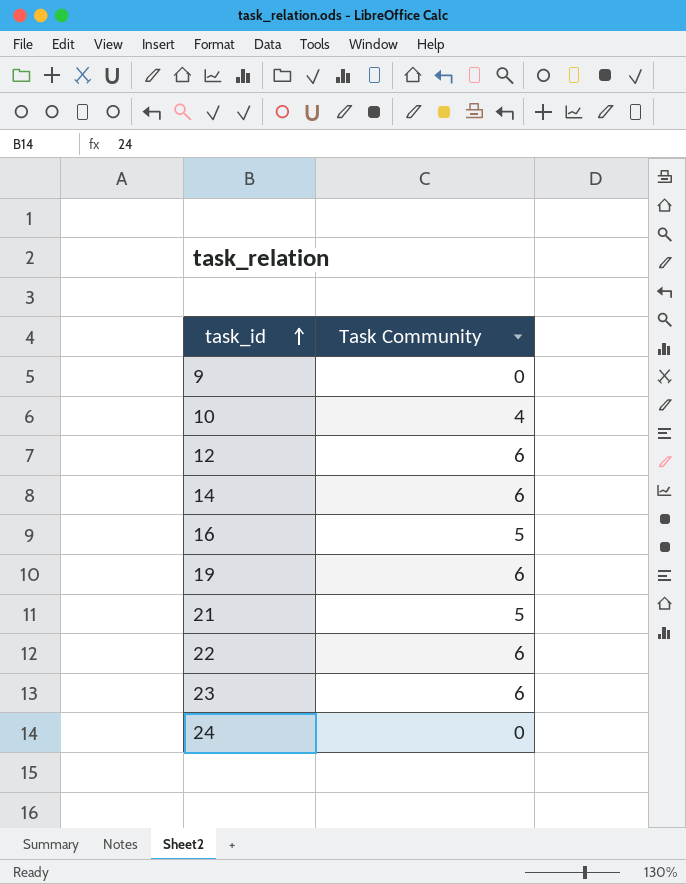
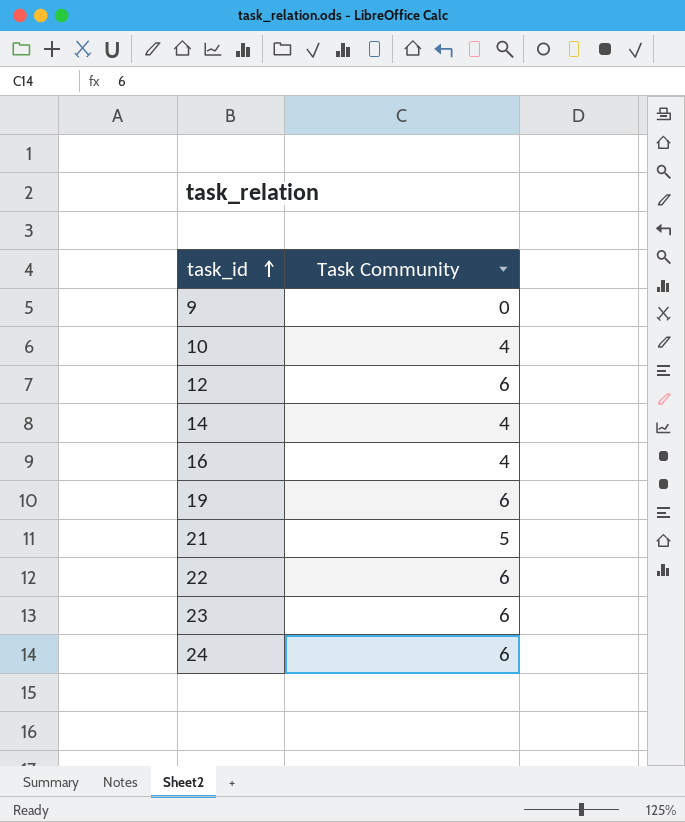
14 | Task Community: 6 -> 4
16 | Task Community: 5 -> 4
24 | Task Community: 0 -> 6

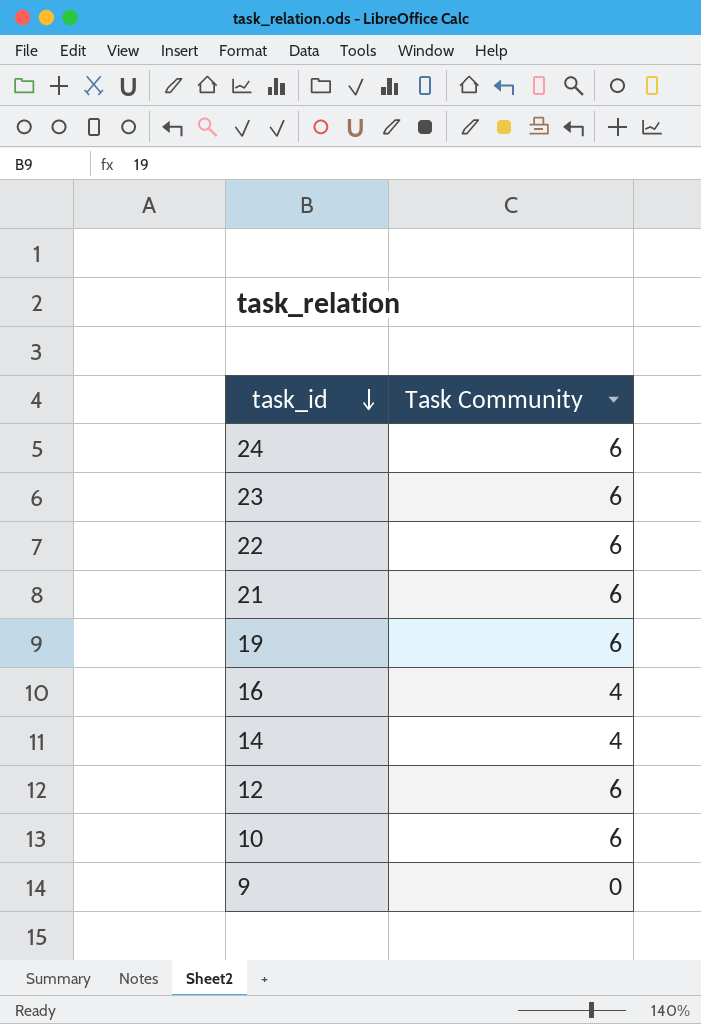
row order: task_id ascending -> task_id descending
21 | Task Community: 5 -> 6
10 | Task Community: 4 -> 6

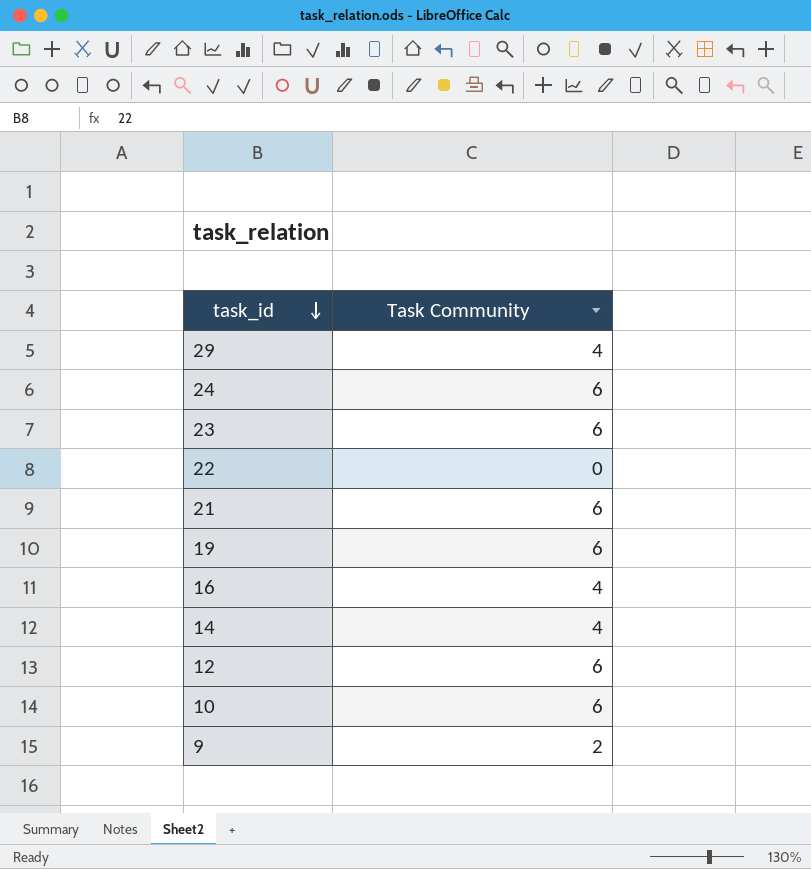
row 29: none -> 4
22 | Task Community: 6 -> 0
9 | Task Community: 0 -> 2

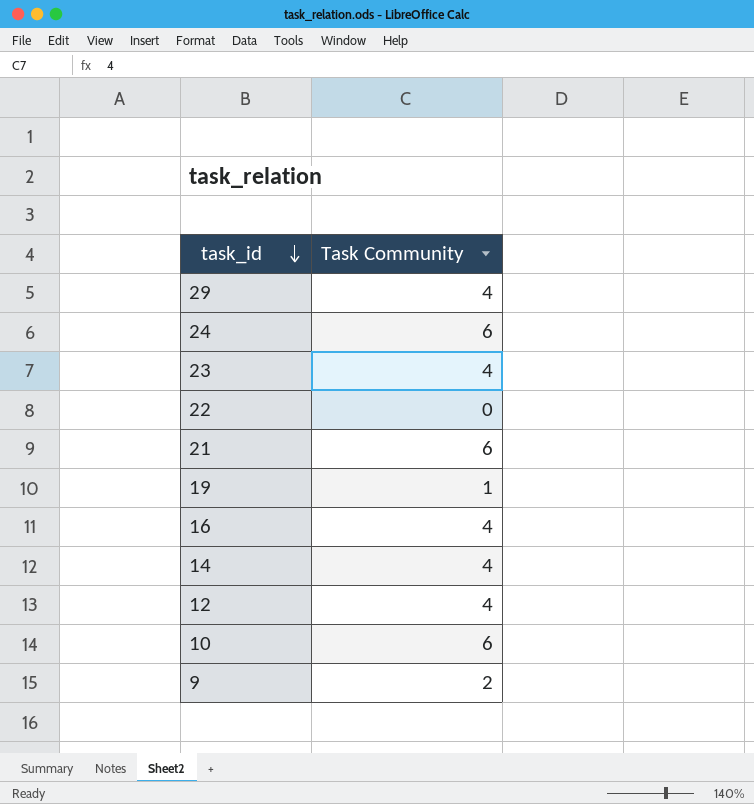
23 | Task Community: 6 -> 4
19 | Task Community: 6 -> 1
12 | Task Community: 6 -> 4

